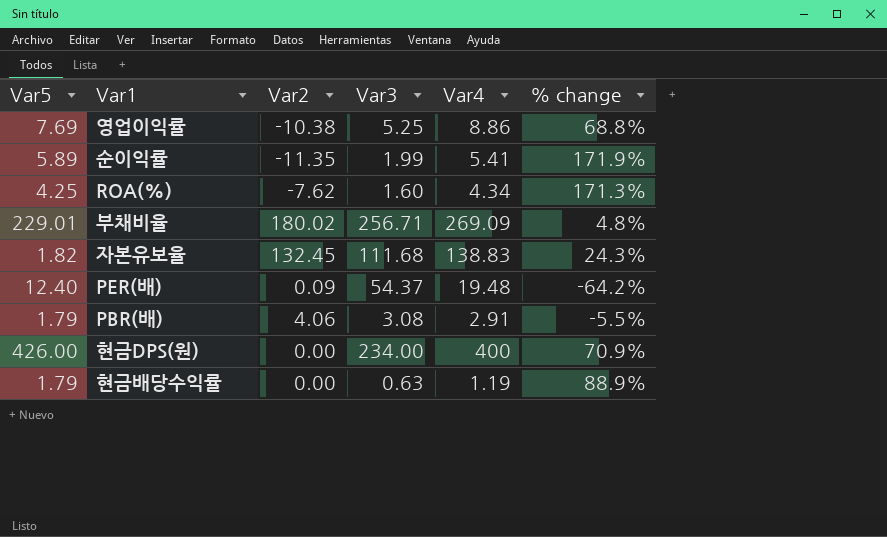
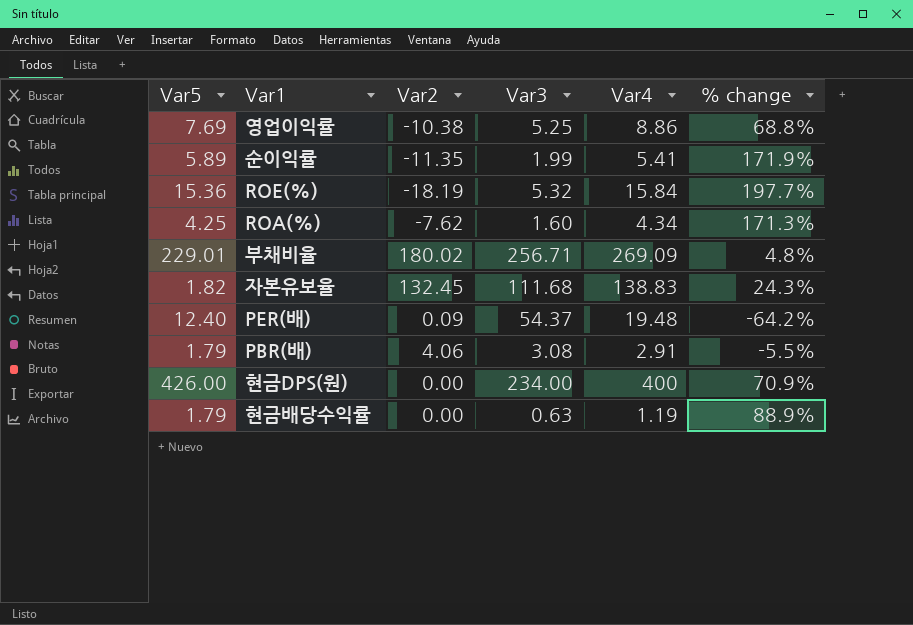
row ROE(%): none -> 15.36 | -18.19 | 5.32 | 15.84 | 197.7%

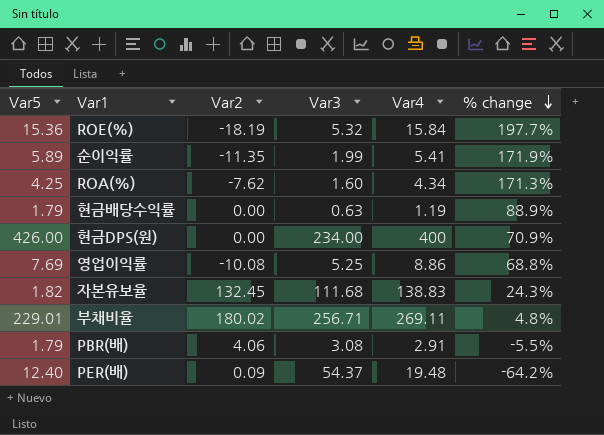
row order: none -> % change descending
영업이익률 | Var2: -10.38 -> -10.08
부채비율 | Var4: 269.09 -> 269.11

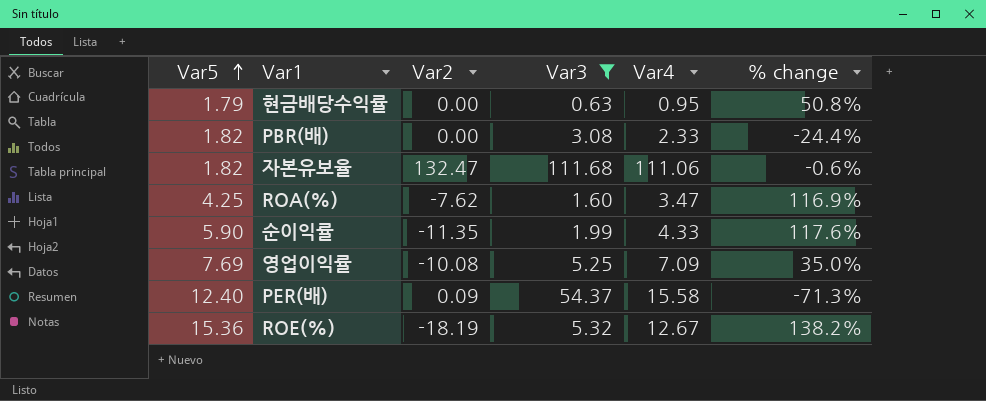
filter: none -> Var3 <= 111.68
row order: % change descending -> Var5 ascending
현금배당수익률 | Var4: 1.19 -> 0.95
현금배당수익률 | % change: 88.9% -> 50.8%
PBR(배) | Var5: 1.79 -> 1.82
PBR(배) | Var2: 4.06 -> 0.00
PBR(배) | Var4: 2.91 -> 2.33
PBR(배) | % change: -5.5% -> -24.4%
자본유보율 | Var2: 132.45 -> 132.47
자본유보율 | Var4: 138.83 -> 111.06
자본유보율 | % change: 24.3% -> -0.6%
ROA(%) | Var4: 4.34 -> 3.47
ROA(%) | % change: 171.3% -> 116.9%
순이익률 | Var5: 5.89 -> 5.90
순이익률 | Var4: 5.41 -> 4.33
순이익률 | % change: 171.9% -> 117.6%
영업이익률 | Var4: 8.86 -> 7.09
영업이익률 | % change: 68.8% -> 35.0%
PER(배) | Var4: 19.48 -> 15.58
PER(배) | % change: -64.2% -> -71.3%
ROE(%) | Var4: 15.84 -> 12.67
ROE(%) | % change: 197.7% -> 138.2%

